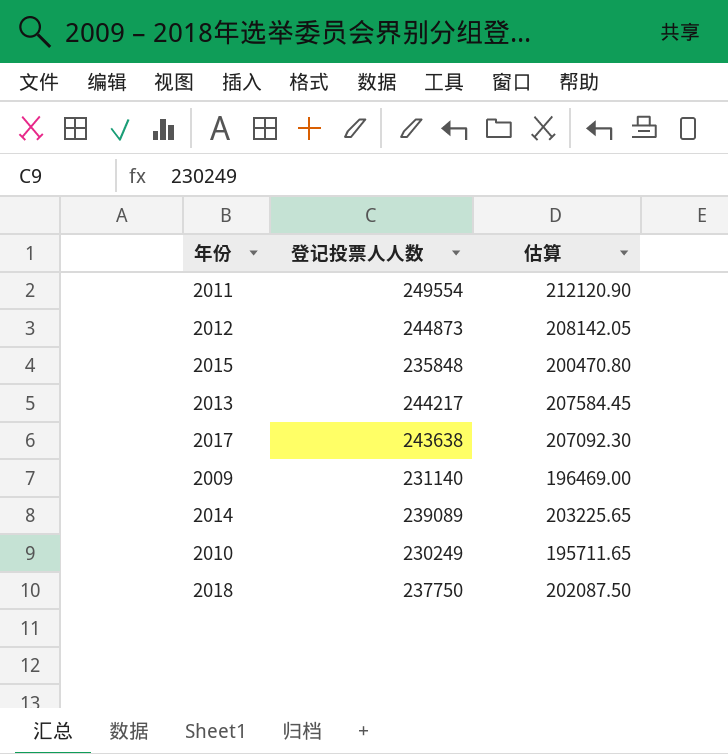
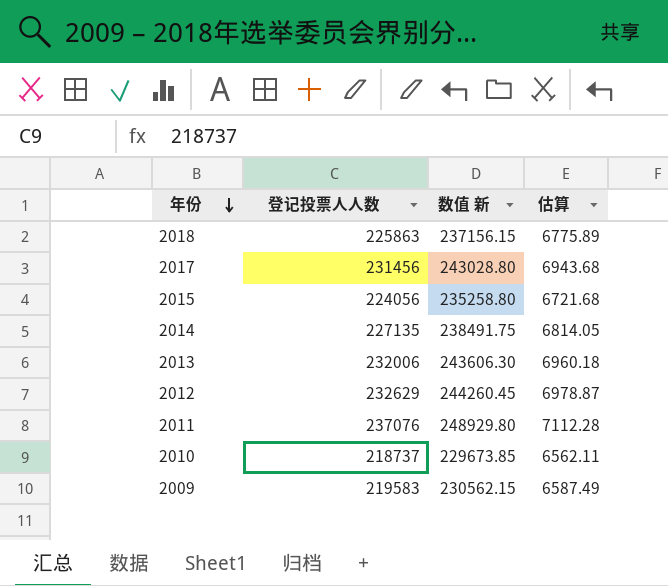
row order: none -> 年份 descending
column 数值 新 | formula: none -> [登记投票人人数] * 1.05
column 估算 | formula: [登记投票人人数] * 0.85 -> [登记投票人人数] * 0.03
2018 | 登记投票人人数: 237750 -> 225863
2017 | 登记投票人人数: 243638 -> 231456
2015 | 登记投票人人数: 235848 -> 224056
2014 | 登记投票人人数: 239089 -> 227135
2013 | 登记投票人人数: 244217 -> 232006
2012 | 登记投票人人数: 244873 -> 232629
2011 | 登记投票人人数: 249554 -> 237076
2010 | 登记投票人人数: 230249 -> 218737
2009 | 登记投票人人数: 231140 -> 219583

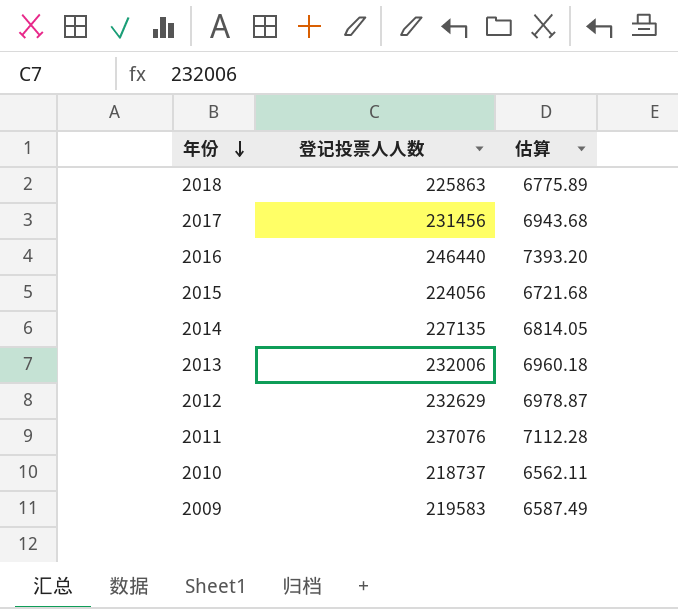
column 数值 新 | formula: [登记投票人人数] * 1.05 -> none
row 2016: none -> 246440 | 7393.20

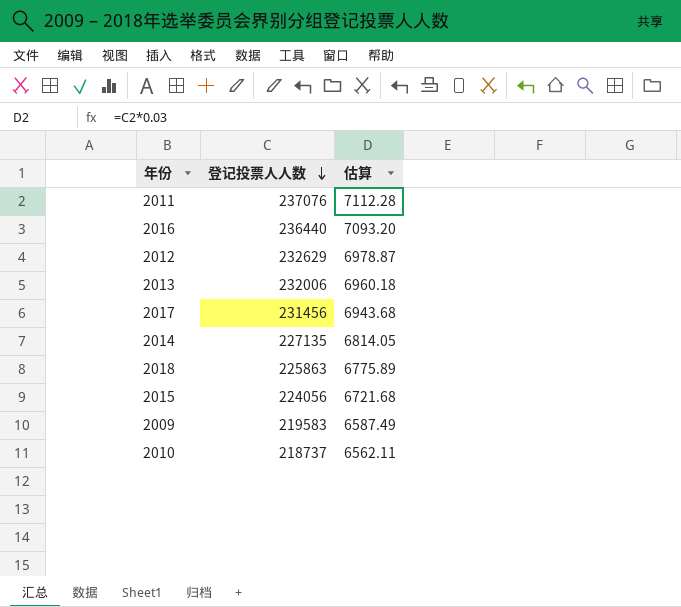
row order: 年份 descending -> 登记投票人人数 descending
2016 | 登记投票人人数: 246440 -> 236440
2016 | 估算: 7393.20 -> 7093.20

